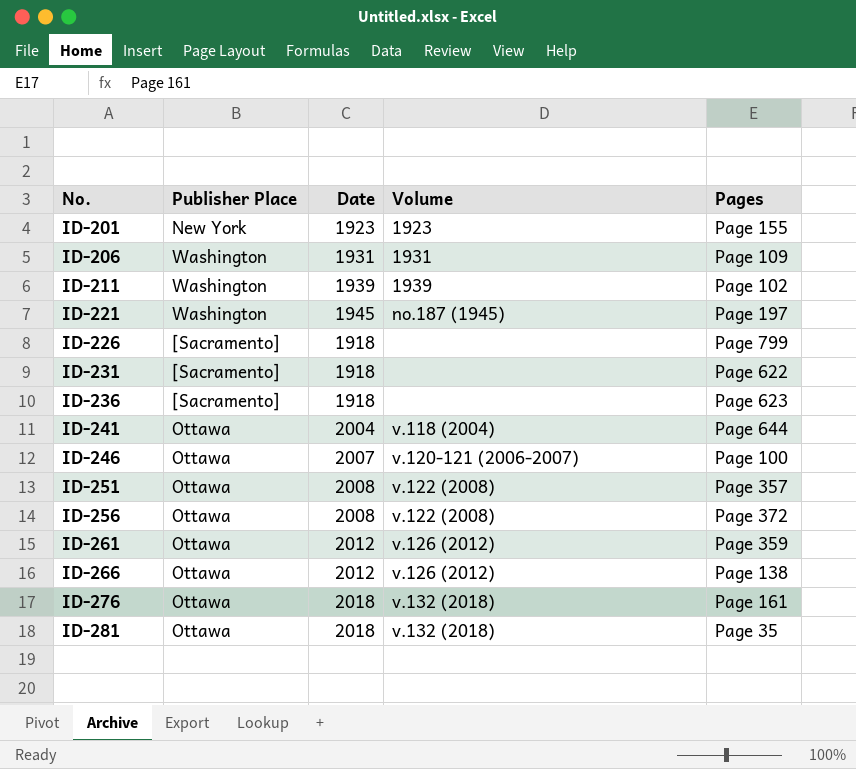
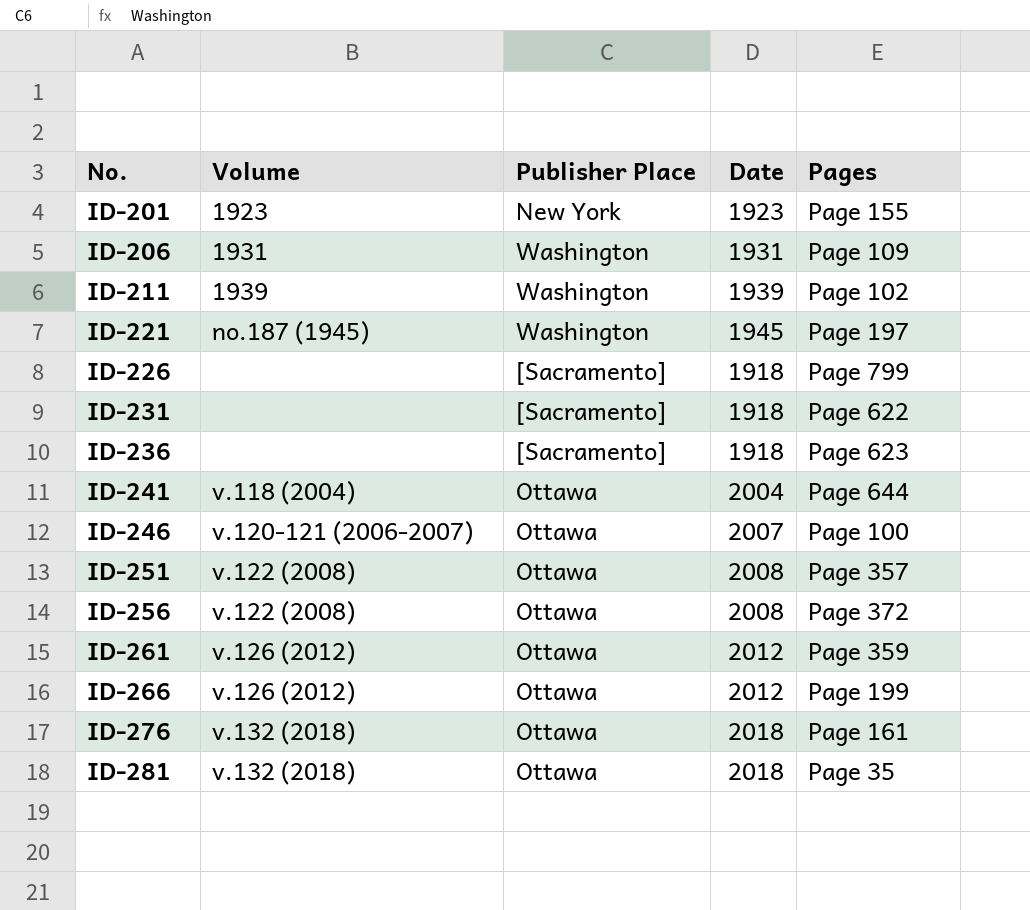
column Volume | position: 4 -> 2
ID-266 | Pages: Page 138 -> Page 199

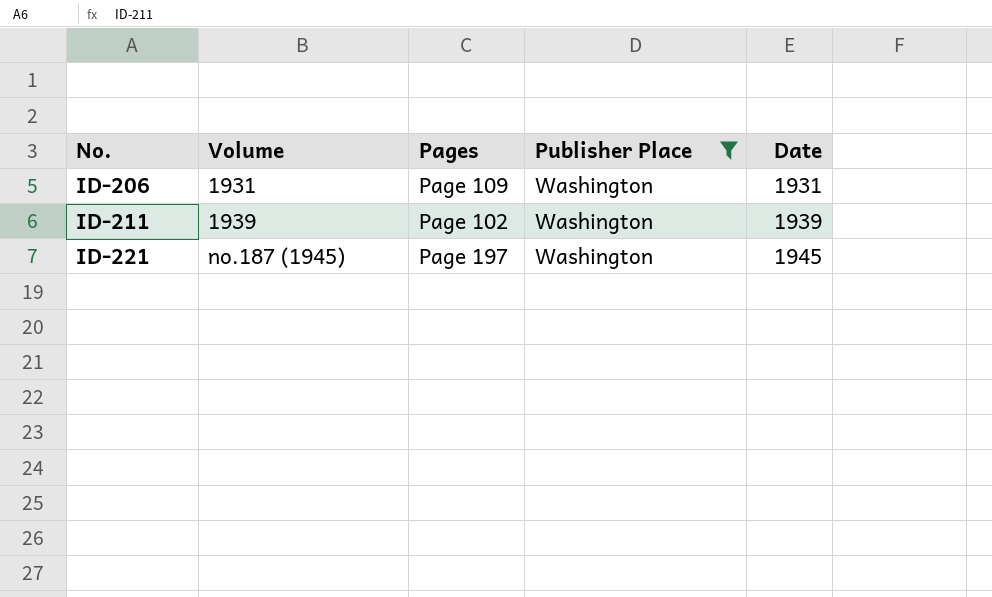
filter: none -> Publisher Place = Washington
column Pages | position: 5 -> 3

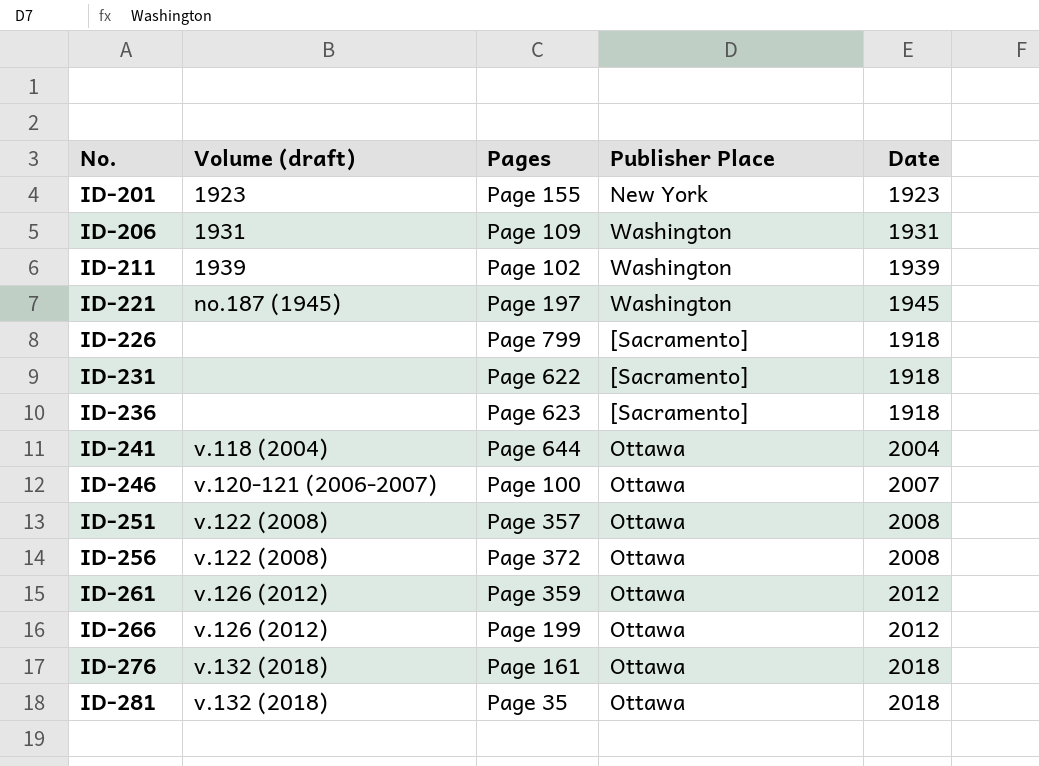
filter: Publisher Place = Washington -> none
column name: Volume -> Volume (draft)

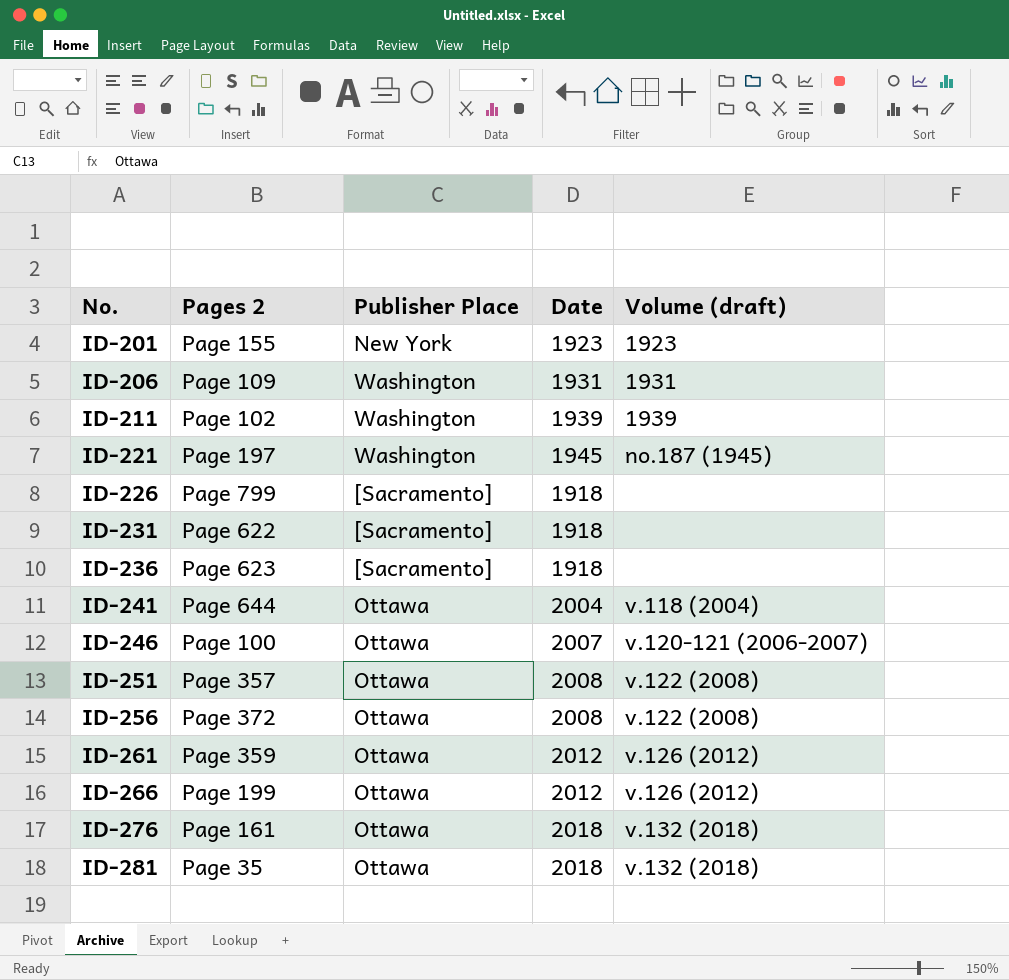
column name: Pages -> Pages 2
column Volume (draft) | position: 2 -> 5

